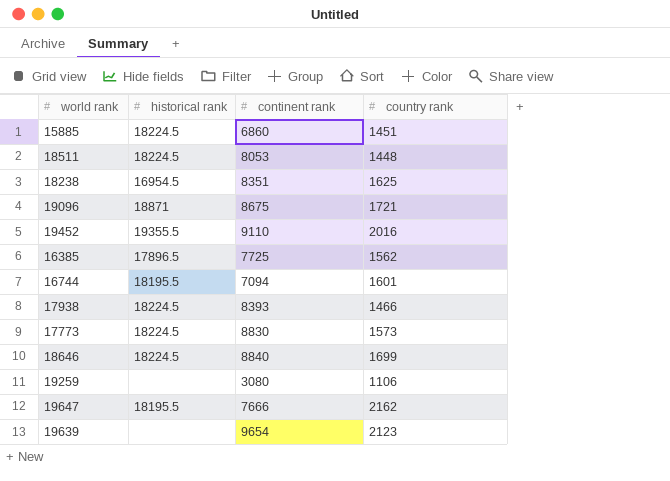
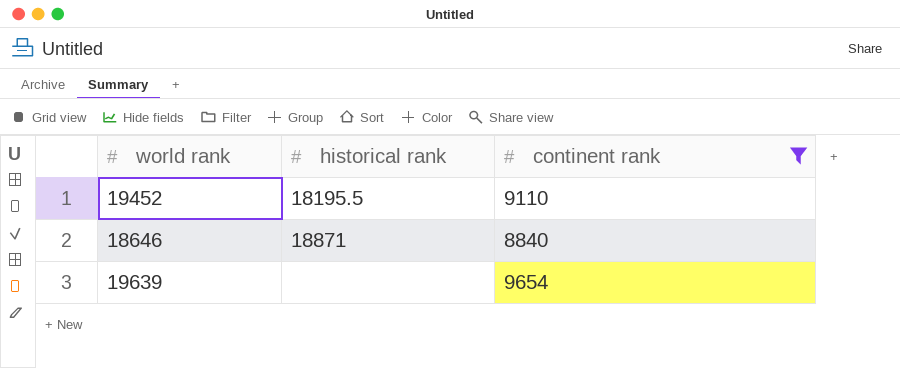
filter: none -> continent rank >= 8840
column country rank | position: 4 -> none
19452 | historical rank: 19355.5 -> 18195.5
18646 | historical rank: 18224.5 -> 18871

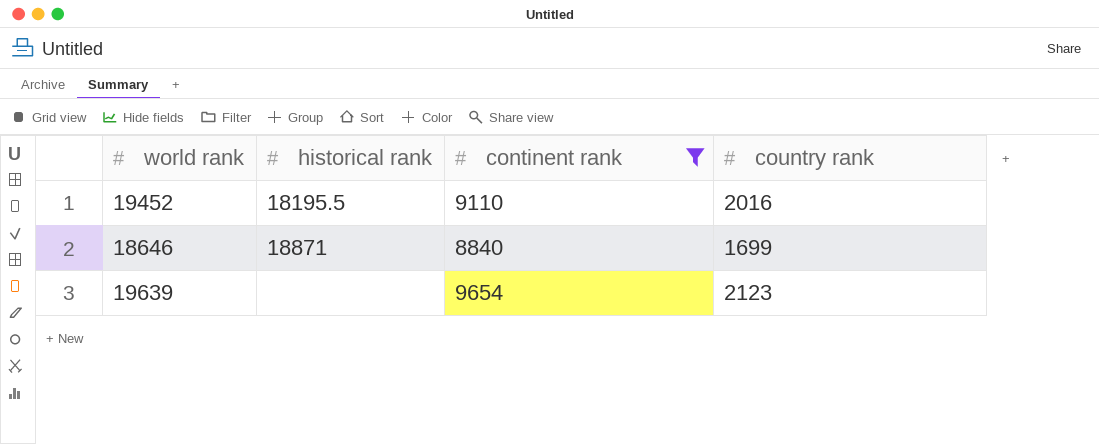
column country rank | position: none -> 4

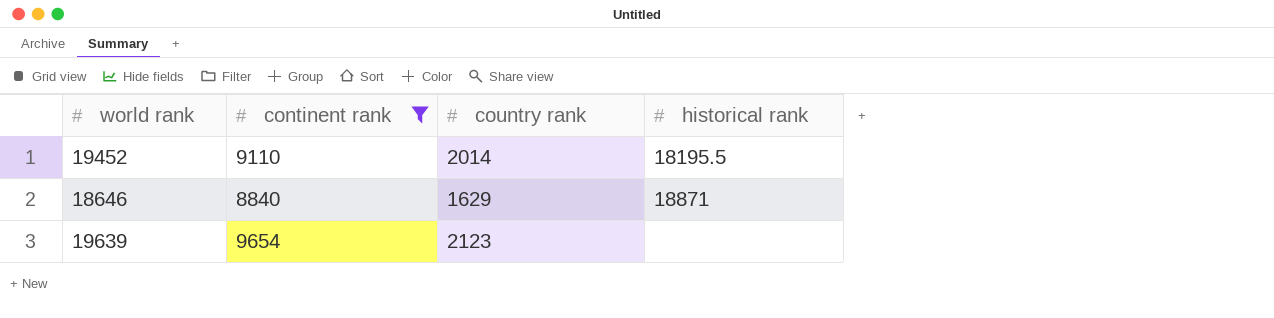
column historical rank | position: 2 -> 4
19452 | country rank: 2016 -> 2014
18646 | country rank: 1699 -> 1629

